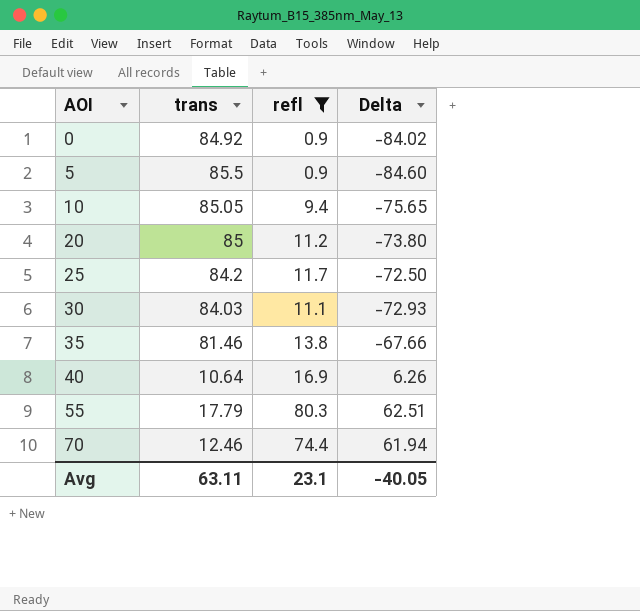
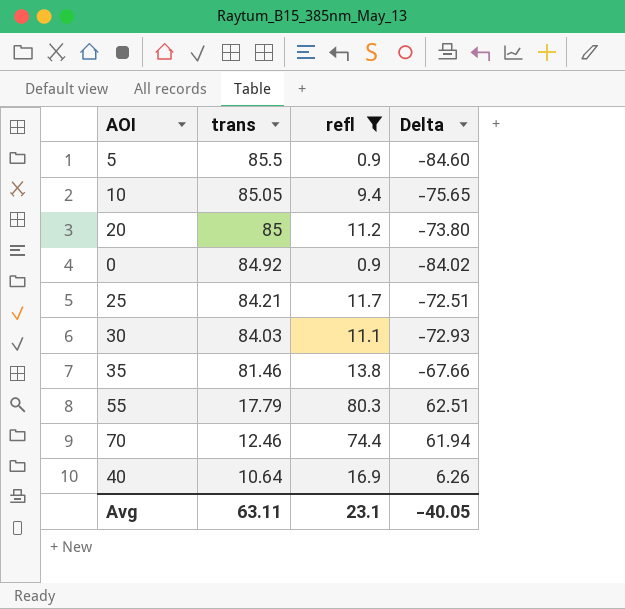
row order: AOI ascending -> trans descending
25 | trans: 84.2 -> 84.21
25 | Delta: -72.50 -> -72.51

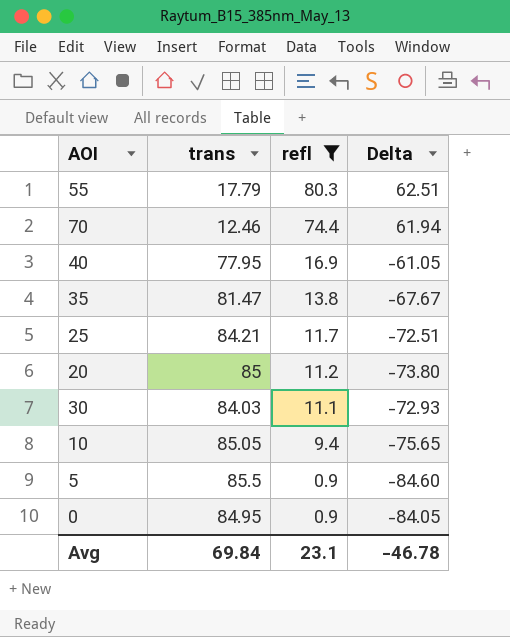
row order: trans descending -> refl descending
40 | trans: 10.64 -> 77.95
40 | Delta: 6.26 -> -61.05
35 | trans: 81.46 -> 81.47
35 | Delta: -67.66 -> -67.67
0 | trans: 84.92 -> 84.95
0 | Delta: -84.02 -> -84.05
Avg | trans: 63.11 -> 69.84
Avg | Delta: -40.05 -> -46.78

